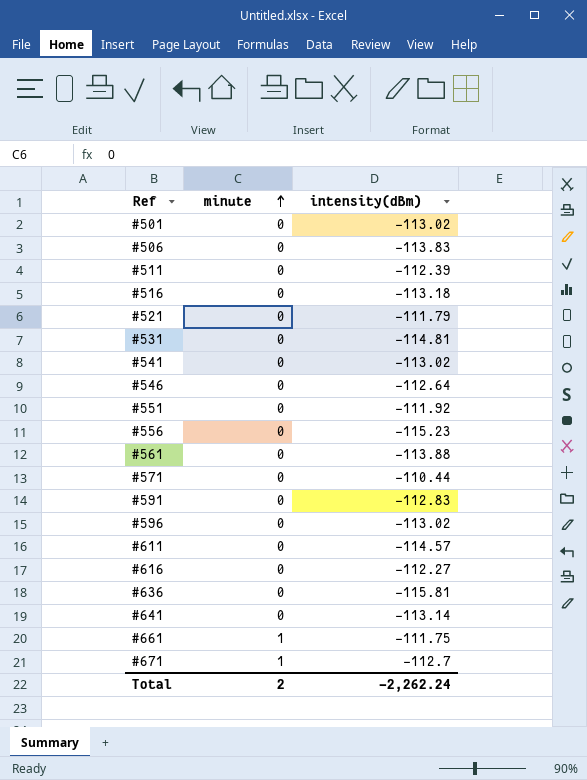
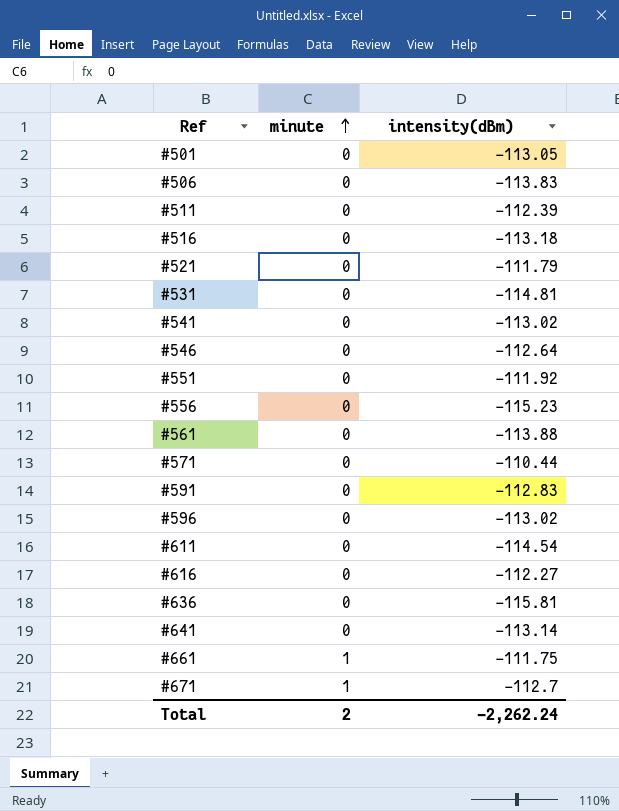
#501 | intensity(dBm): -113.02 -> -113.05
#611 | intensity(dBm): -114.57 -> -114.54

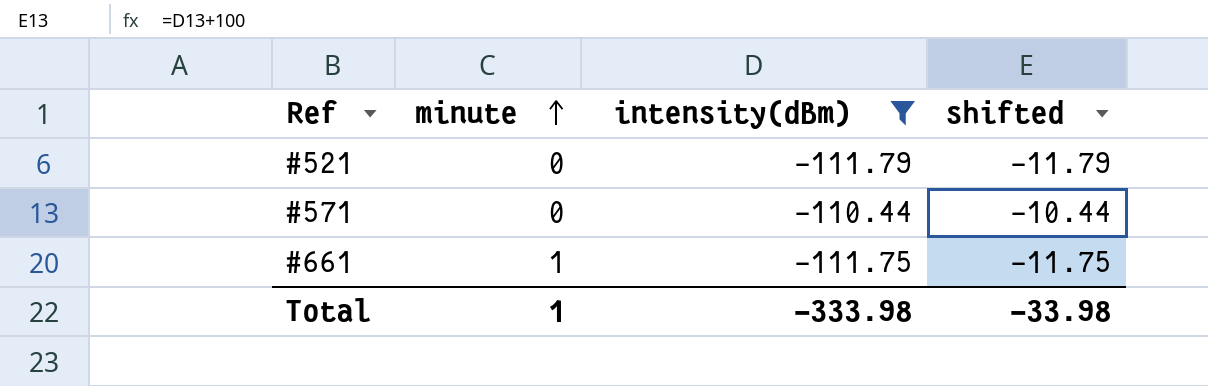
filter: none -> intensity(dBm) >= -111.79
column shifted | formula: none -> [intensity(dBm)] + 100
Total | minute: 2 -> 1
Total | intensity(dBm): -2,262.24 -> -333.98

